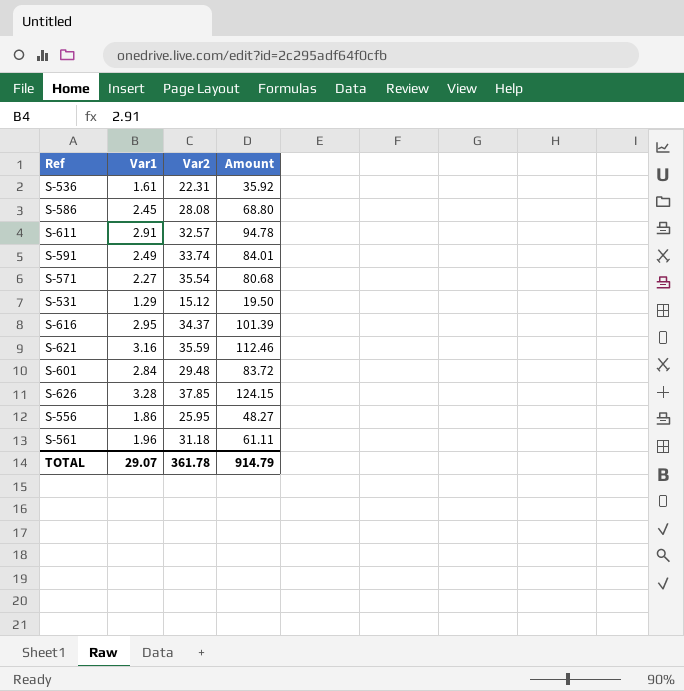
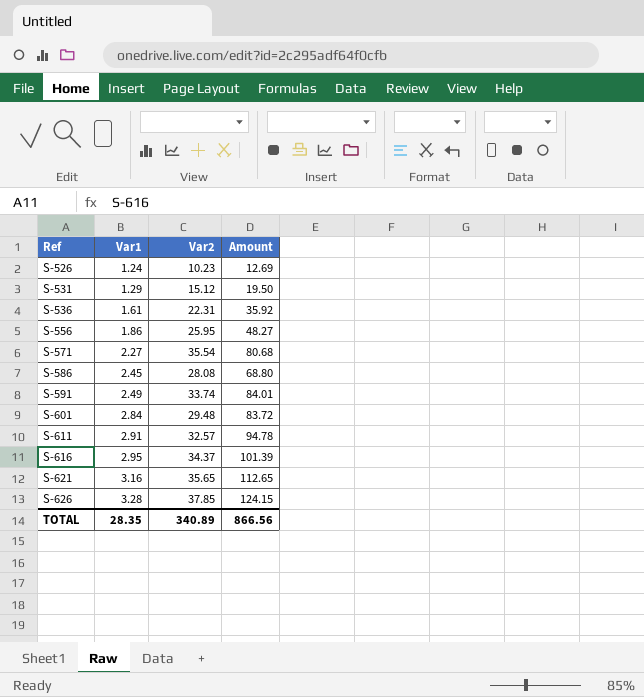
row order: none -> Ref ascending
row S-561: 1.96 | 31.18 | 61.11 -> none
row S-526: none -> 1.24 | 10.23 | 12.69
S-621 | Var2: 35.59 -> 35.65
S-621 | Amount: 112.46 -> 112.65
TOTAL | Var1: 29.07 -> 28.35
TOTAL | Var2: 361.78 -> 340.89
TOTAL | Amount: 914.79 -> 866.56

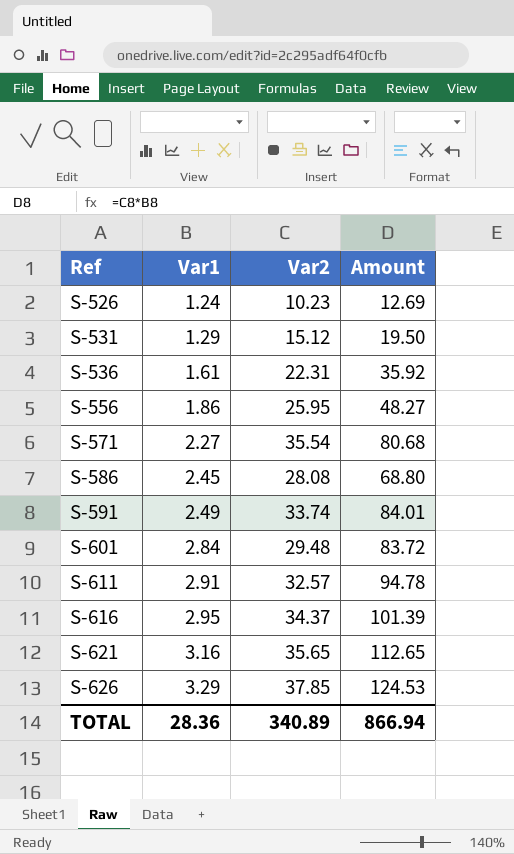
S-626 | Var1: 3.28 -> 3.29
S-626 | Amount: 124.15 -> 124.53
TOTAL | Var1: 28.35 -> 28.36
TOTAL | Amount: 866.56 -> 866.94

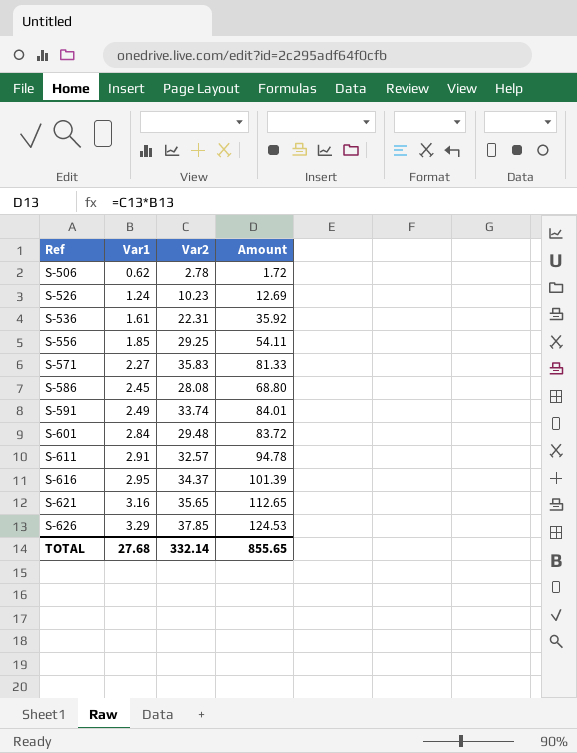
row S-531: 1.29 | 15.12 | 19.50 -> none
row S-506: none -> 0.62 | 2.78 | 1.72
S-556 | Var1: 1.86 -> 1.85
S-556 | Var2: 25.95 -> 29.25
S-556 | Amount: 48.27 -> 54.11
S-571 | Var2: 35.54 -> 35.83
S-571 | Amount: 80.68 -> 81.33
TOTAL | Var1: 28.36 -> 27.68
TOTAL | Var2: 340.89 -> 332.14
TOTAL | Amount: 866.94 -> 855.65

